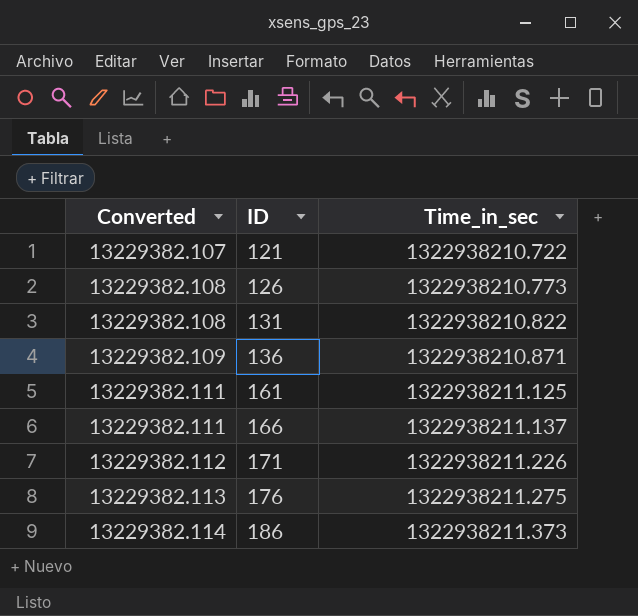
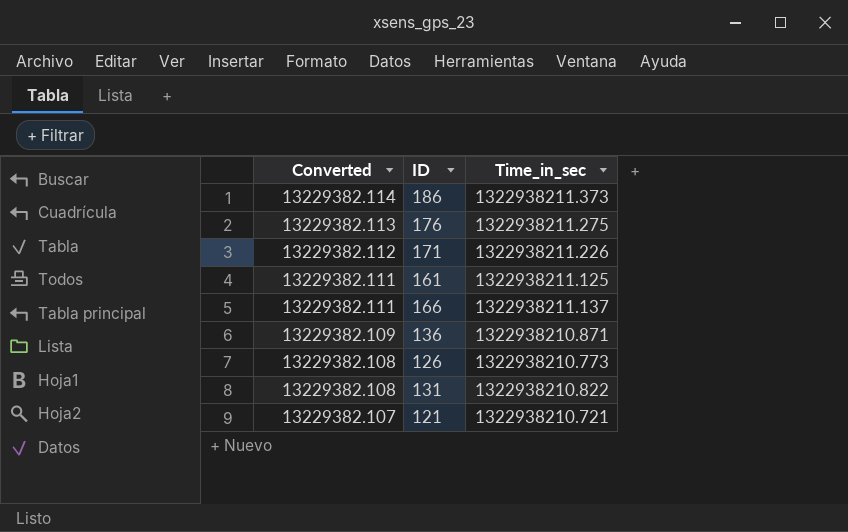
row order: Converted ascending -> Converted descending
121 | Time_in_sec: 1322938210.722 -> 1322938210.721

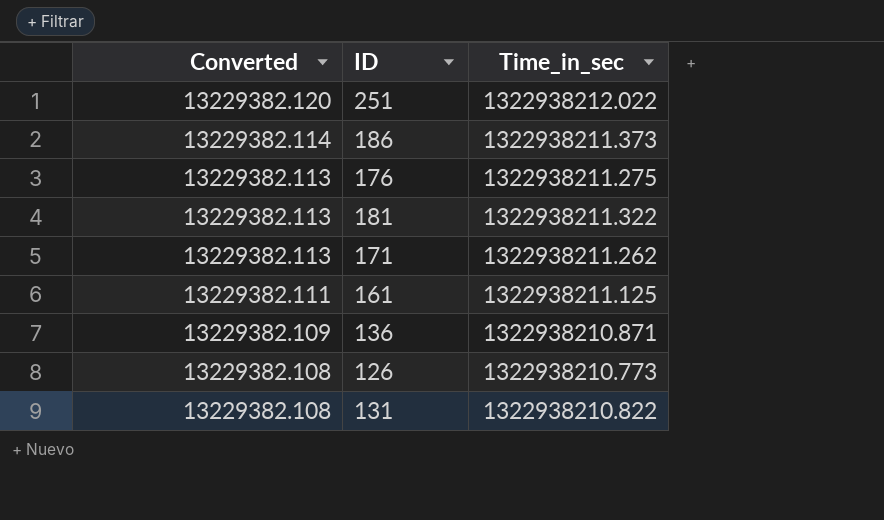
row 166: 13229382.111 | 1322938211.137 -> none
row 121: 13229382.107 | 1322938210.721 -> none
row 251: none -> 13229382.120 | 1322938212.022
row 181: none -> 13229382.113 | 1322938211.322
171 | Converted: 13229382.112 -> 13229382.113
171 | Time_in_sec: 1322938211.226 -> 1322938211.262

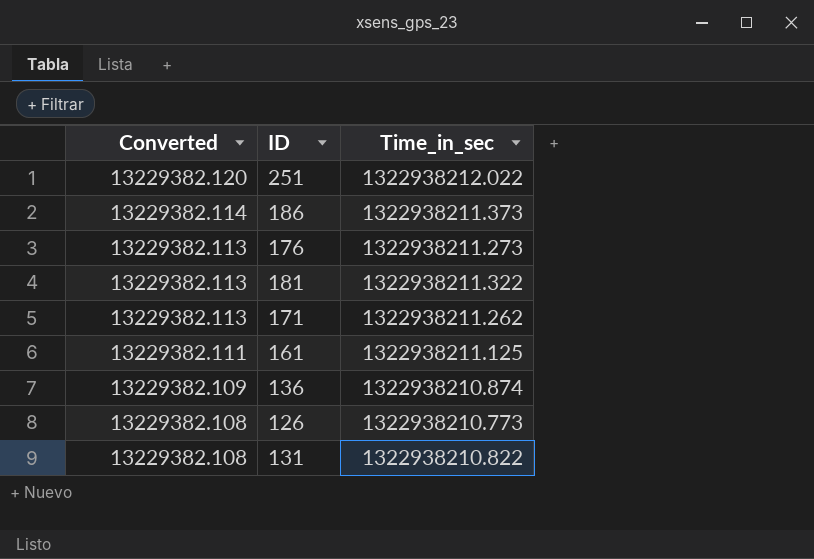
176 | Time_in_sec: 1322938211.275 -> 1322938211.273
136 | Time_in_sec: 1322938210.871 -> 1322938210.874

